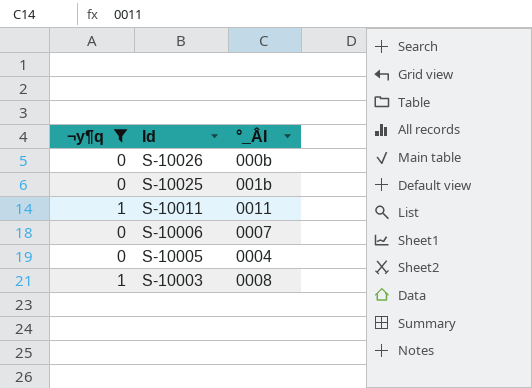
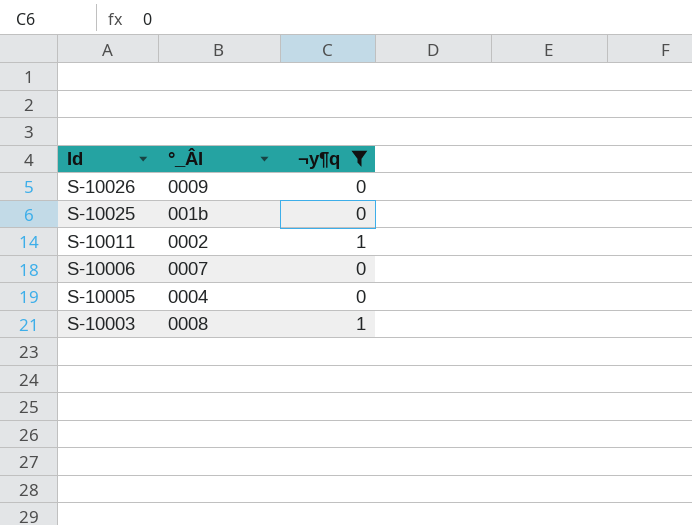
column ¬y¶q | position: 1 -> 3
S-10026 | °_ÂI: 000b -> 0009
S-10011 | °_ÂI: 0011 -> 0002

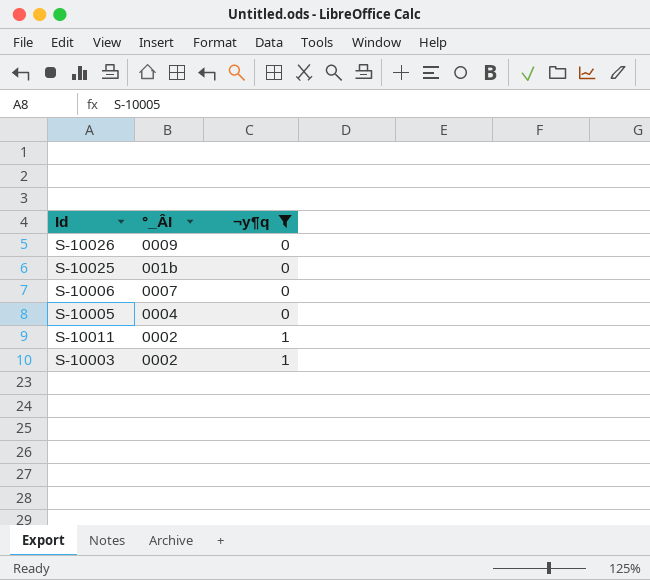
row order: Id descending -> ¬y¶q ascending
S-10003 | °_ÂI: 0008 -> 0002

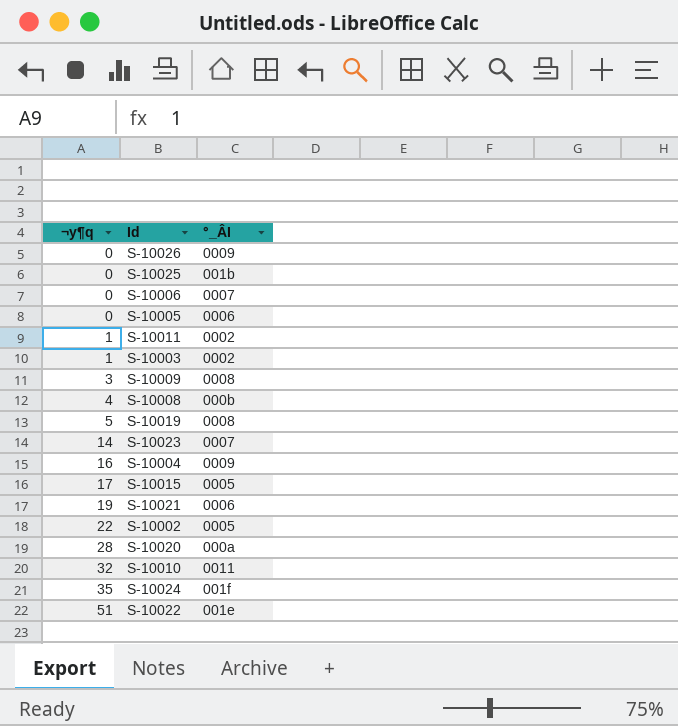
filter: ¬y¶q <= 1 -> none
column ¬y¶q | position: 3 -> 1
S-10005 | °_ÂI: 0004 -> 0006

